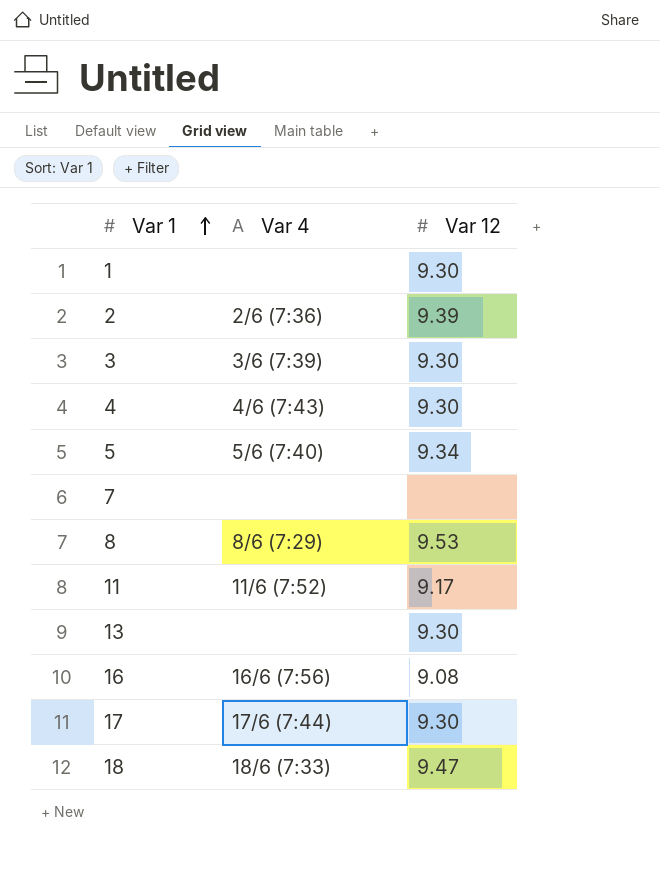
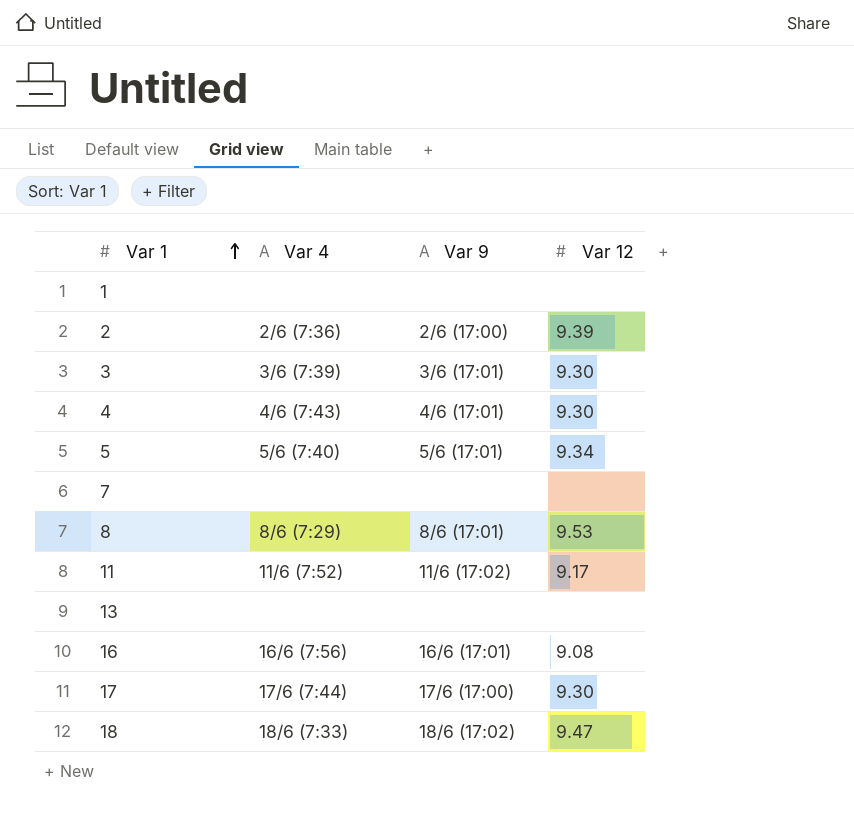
column Var 9 | position: none -> 3
1 | Var 12: 9.30 -> none
13 | Var 12: 9.30 -> none

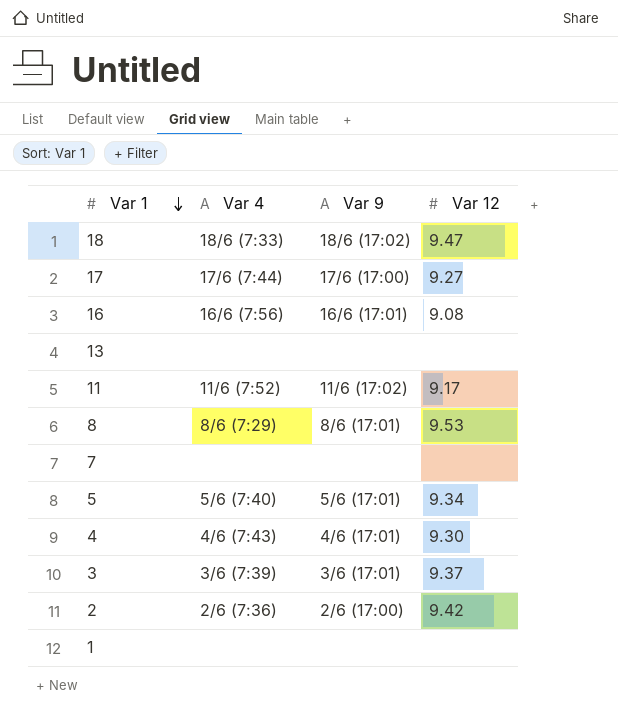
row order: Var 1 ascending -> Var 1 descending
17 | Var 12: 9.30 -> 9.27
3 | Var 12: 9.30 -> 9.37
2 | Var 12: 9.39 -> 9.42

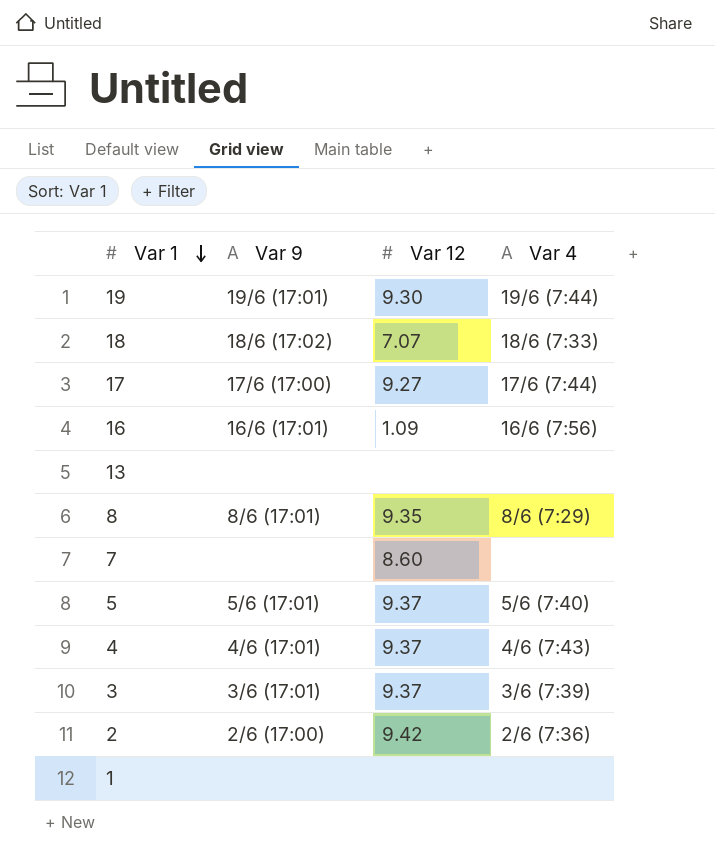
column Var 4 | position: 2 -> 4
row 11: 11/6 (7:52) | 11/6 (17:02) | 9.17 -> none
row 19: none -> 19/6 (17:01) | 9.30 | 19/6 (7:44)
18 | Var 12: 9.47 -> 7.07
16 | Var 12: 9.08 -> 1.09
8 | Var 12: 9.53 -> 9.35
7 | Var 12: none -> 8.60
5 | Var 12: 9.34 -> 9.37
4 | Var 12: 9.30 -> 9.37

